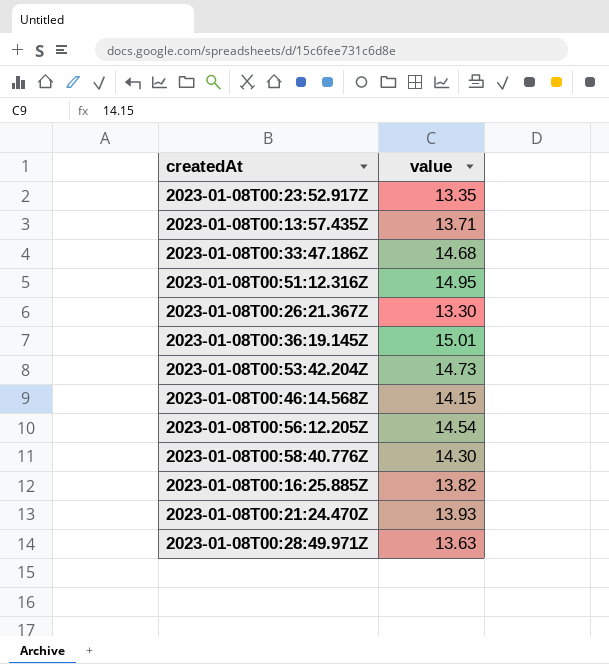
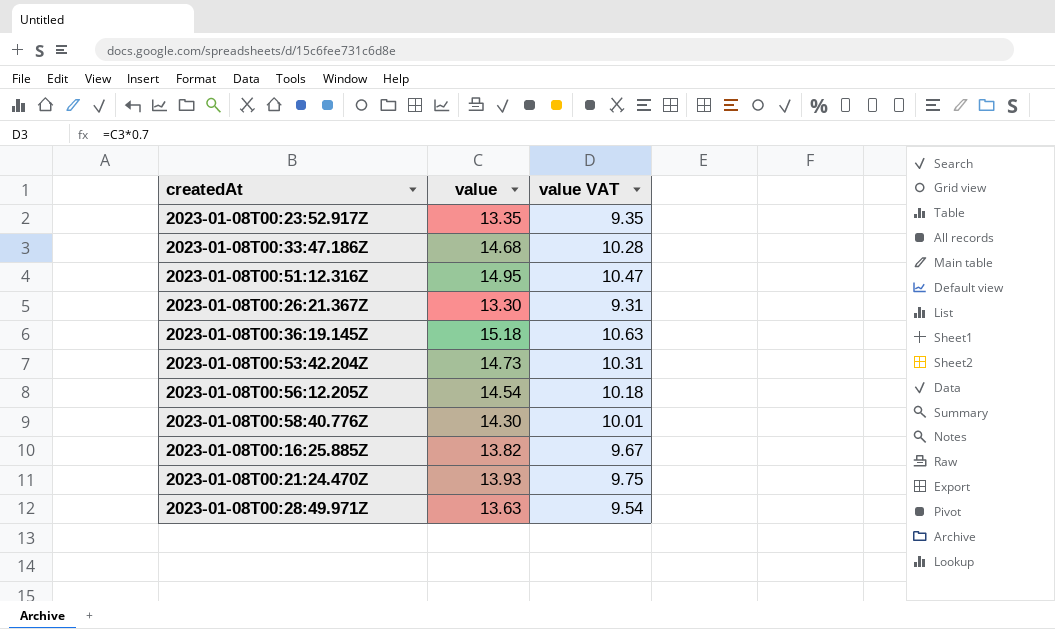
column value VAT | formula: none -> [value] * 0.7
row 2023-01-08T00:13:57.435Z: 13.71 -> none
row 2023-01-08T00:46:14.568Z: 14.15 -> none
2023-01-08T00:36:19.145Z | value: 15.01 -> 15.18

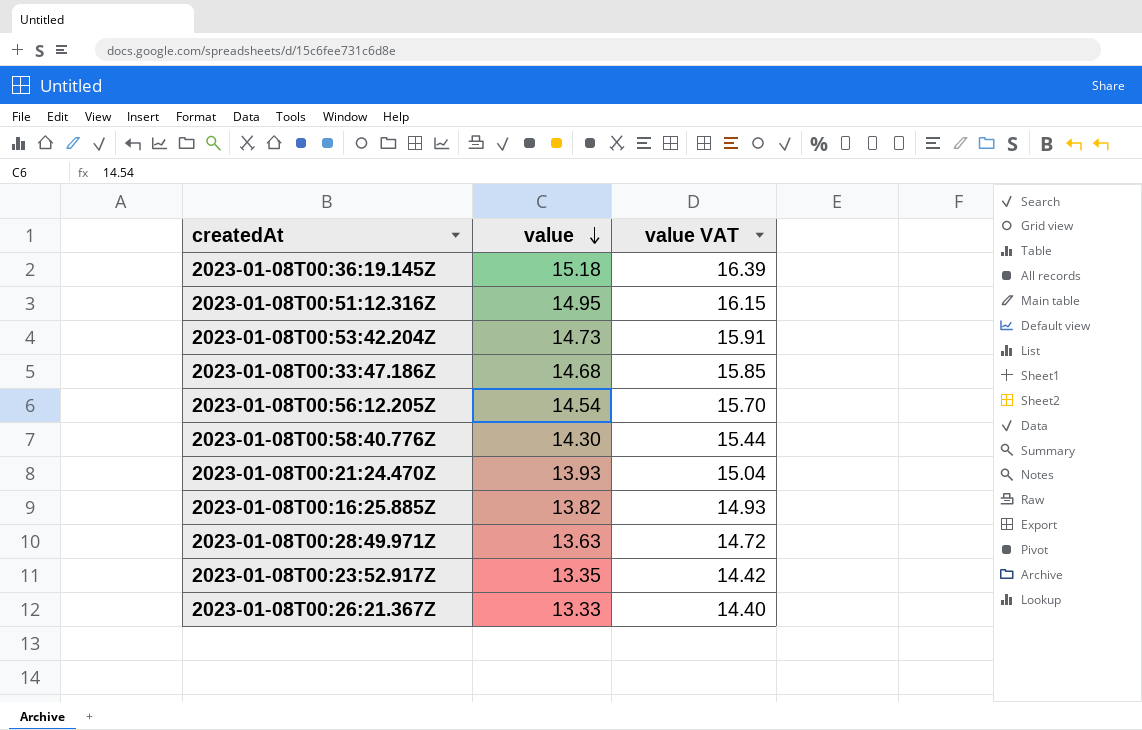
row order: none -> value descending
column value VAT | formula: [value] * 0.7 -> [value] * 1.08
2023-01-08T00:26:21.367Z | value: 13.30 -> 13.33

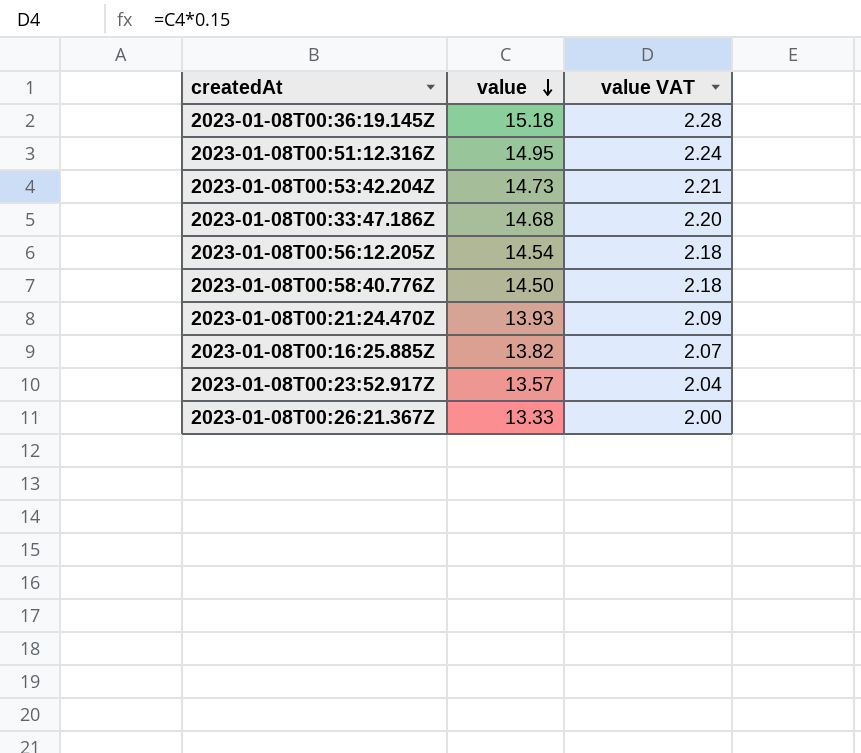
column value VAT | formula: [value] * 1.08 -> [value] * 0.15
row 2023-01-08T00:28:49.971Z: 13.63 | 14.72 -> none
2023-01-08T00:58:40.776Z | value: 14.30 -> 14.50
2023-01-08T00:23:52.917Z | value: 13.35 -> 13.57

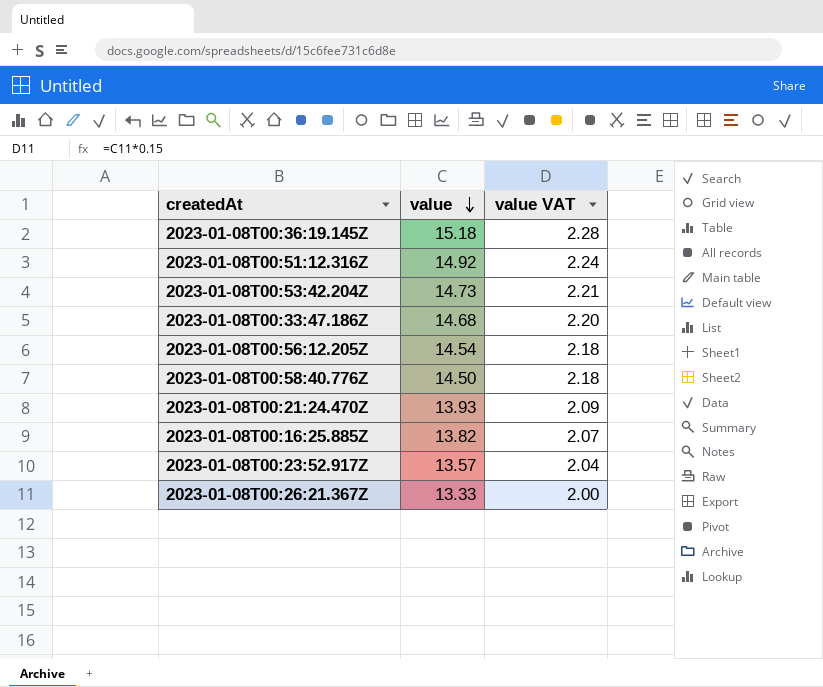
2023-01-08T00:51:12.316Z | value: 14.95 -> 14.92

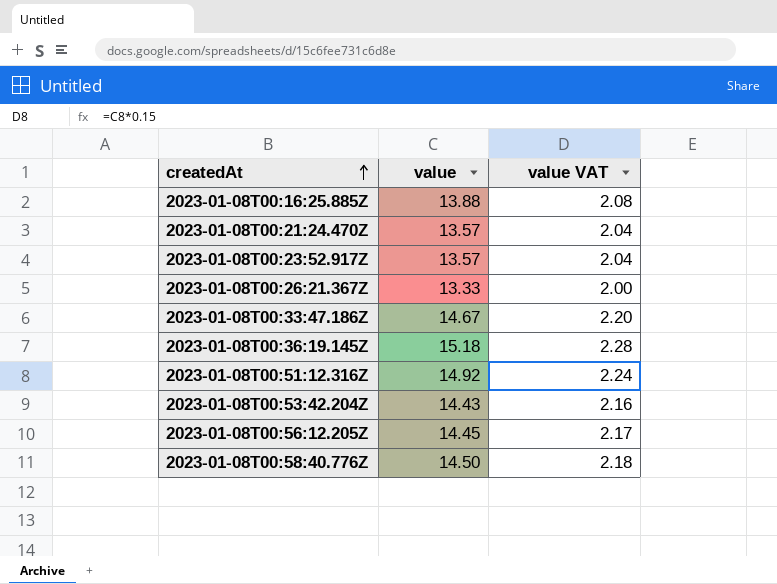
row order: value descending -> createdAt ascending
2023-01-08T00:16:25.885Z | value: 13.82 -> 13.88
2023-01-08T00:16:25.885Z | value VAT: 2.07 -> 2.08
2023-01-08T00:21:24.470Z | value: 13.93 -> 13.57
2023-01-08T00:21:24.470Z | value VAT: 2.09 -> 2.04
2023-01-08T00:33:47.186Z | value: 14.68 -> 14.67
2023-01-08T00:53:42.204Z | value: 14.73 -> 14.43
2023-01-08T00:53:42.204Z | value VAT: 2.21 -> 2.16
2023-01-08T00:56:12.205Z | value: 14.54 -> 14.45
2023-01-08T00:56:12.205Z | value VAT: 2.18 -> 2.17

